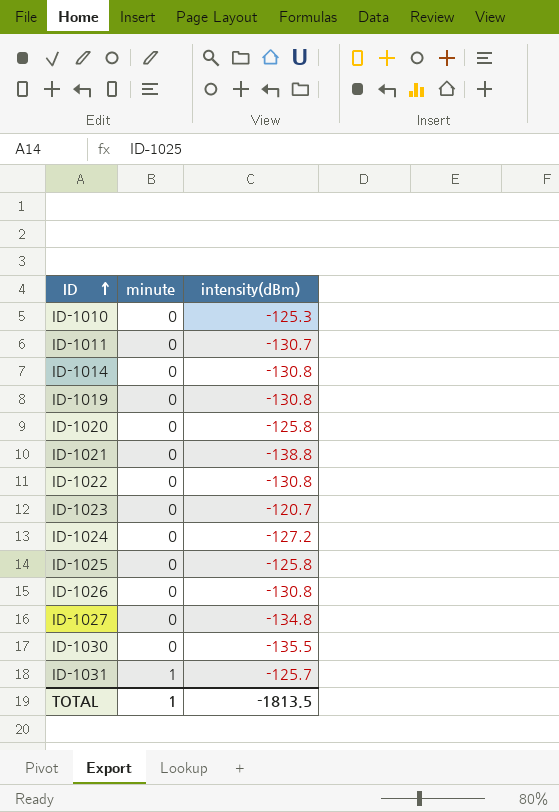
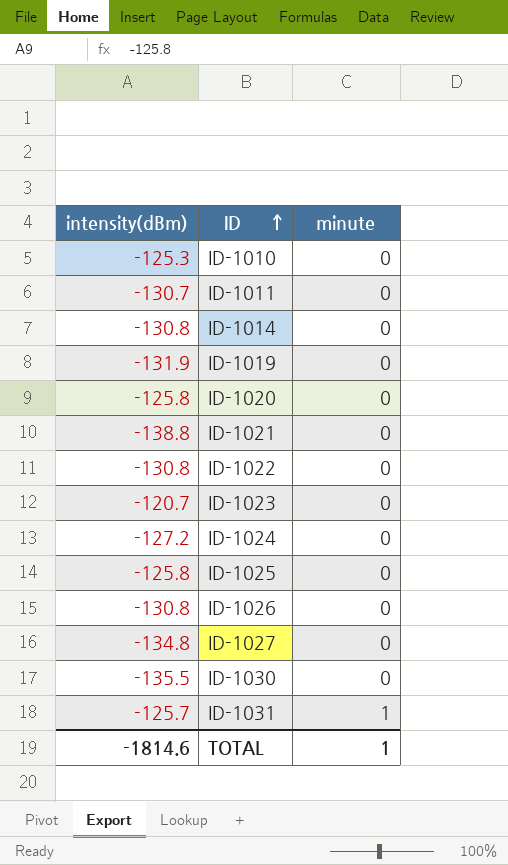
column intensity(dBm) | position: 3 -> 1
ID-1019 | intensity(dBm): -130.8 -> -131.9
TOTAL | intensity(dBm): -1813.5 -> -1814.6

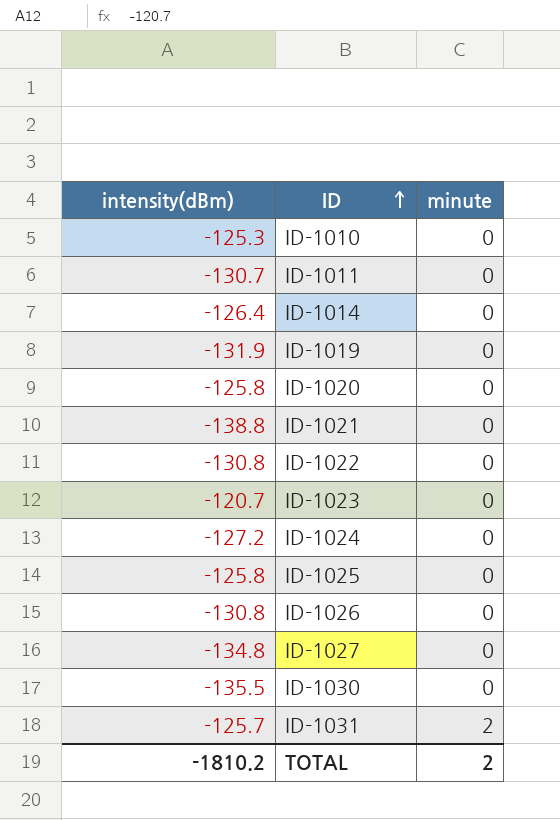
ID-1014 | intensity(dBm): -130.8 -> -126.4
ID-1031 | minute: 1 -> 2
TOTAL | intensity(dBm): -1814.6 -> -1810.2
TOTAL | minute: 1 -> 2

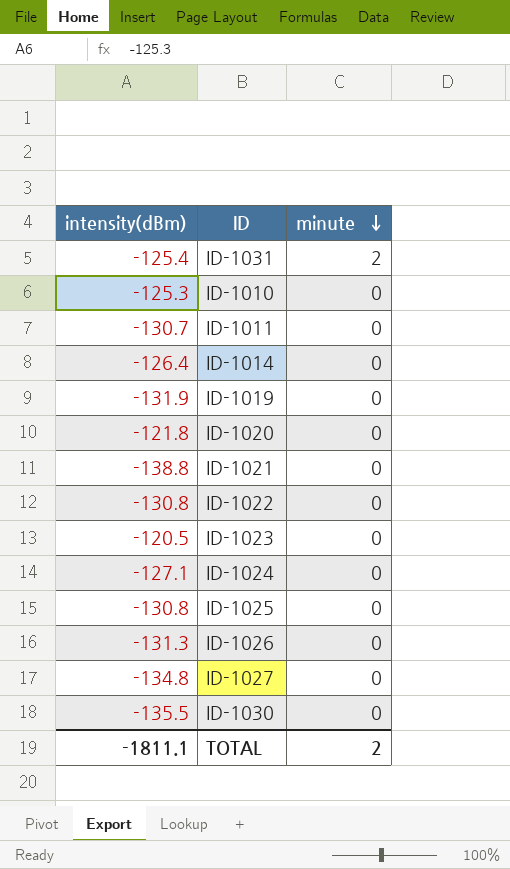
row order: ID ascending -> minute descending
ID-1031 | intensity(dBm): -125.7 -> -125.4
ID-1020 | intensity(dBm): -125.8 -> -121.8
ID-1023 | intensity(dBm): -120.7 -> -120.5
ID-1024 | intensity(dBm): -127.2 -> -127.1
ID-1025 | intensity(dBm): -125.8 -> -130.8
ID-1026 | intensity(dBm): -130.8 -> -131.3
TOTAL | intensity(dBm): -1810.2 -> -1811.1

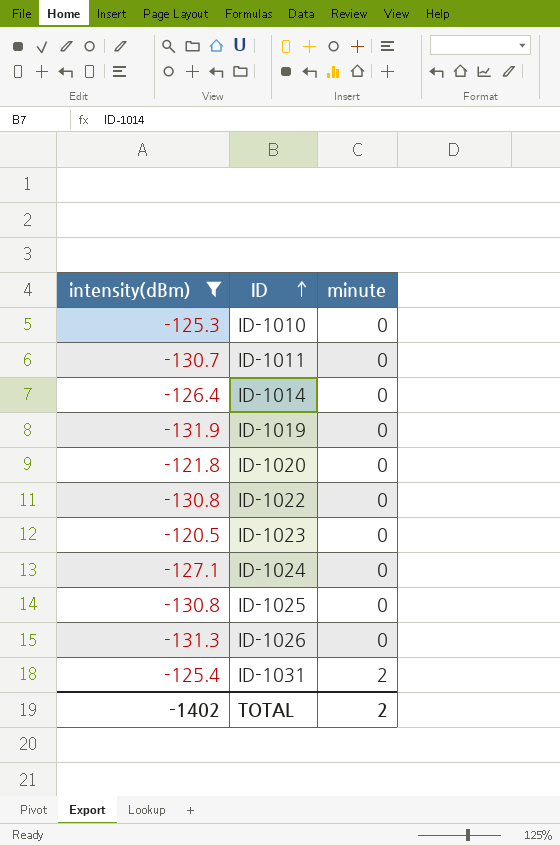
filter: none -> intensity(dBm) >= -131.9
row order: minute descending -> ID ascending
TOTAL | intensity(dBm): -1811.1 -> -1402

